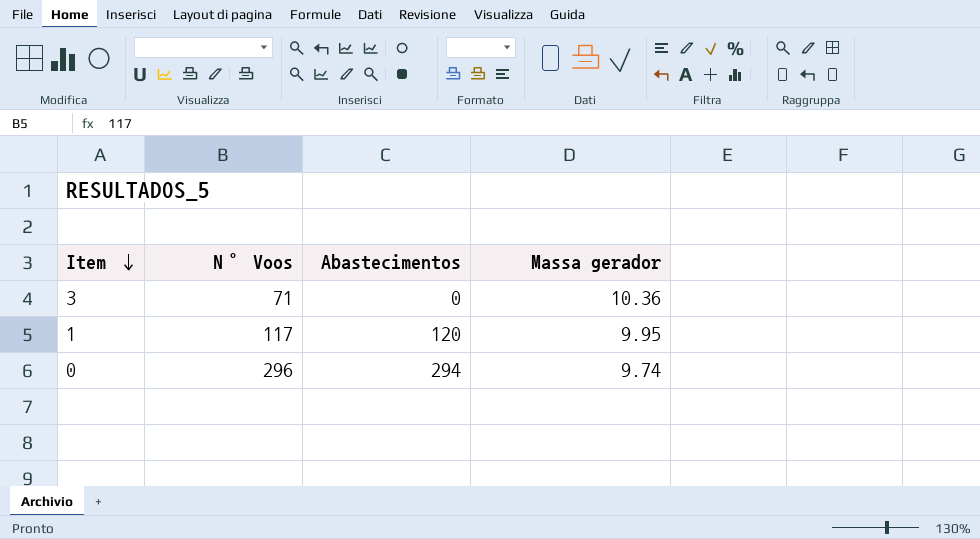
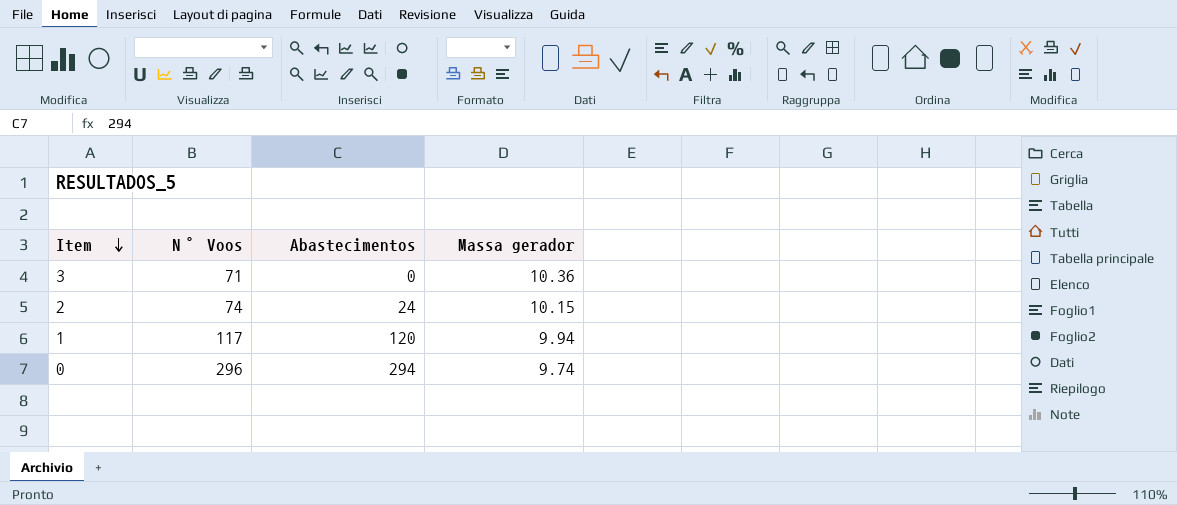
row 2: none -> 74 | 24 | 10.15
1 | Massa gerador: 9.95 -> 9.94

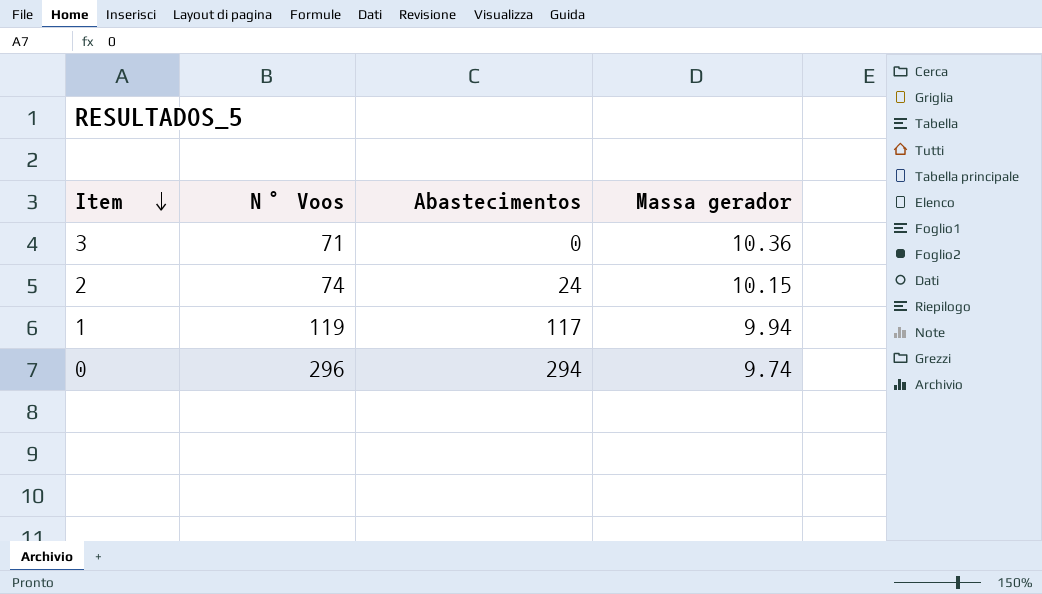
1 | N° Voos: 117 -> 119
1 | Abastecimentos: 120 -> 117

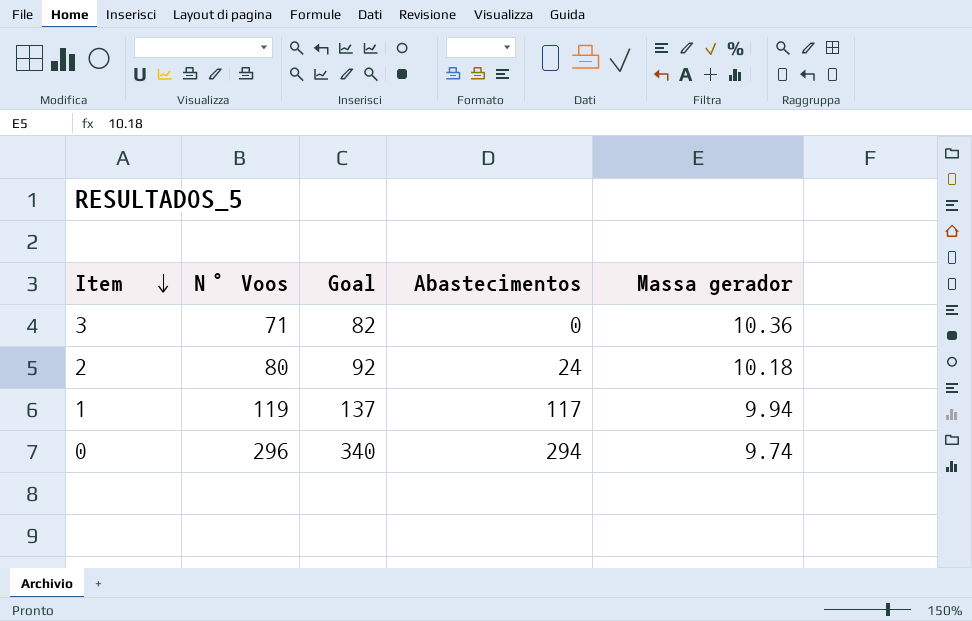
column Goal | formula: none -> [N° Voos] * 1.15
2 | N° Voos: 74 -> 80
2 | Massa gerador: 10.15 -> 10.18

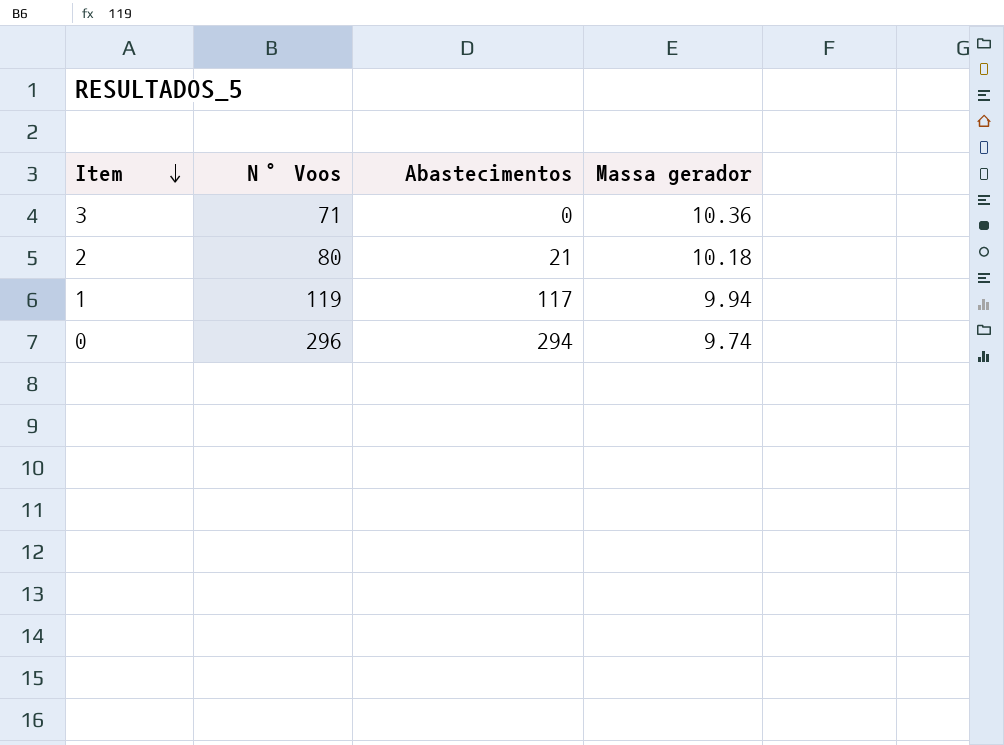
column Goal | formula: [N° Voos] * 1.15 -> none
2 | Abastecimentos: 24 -> 21

